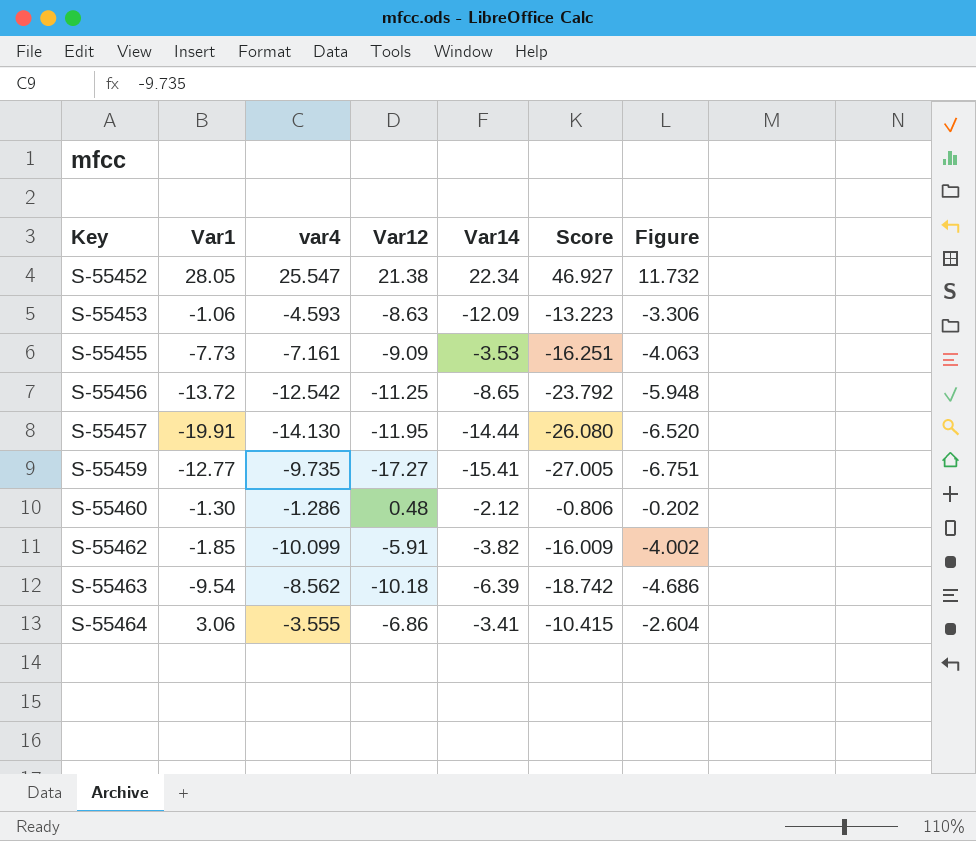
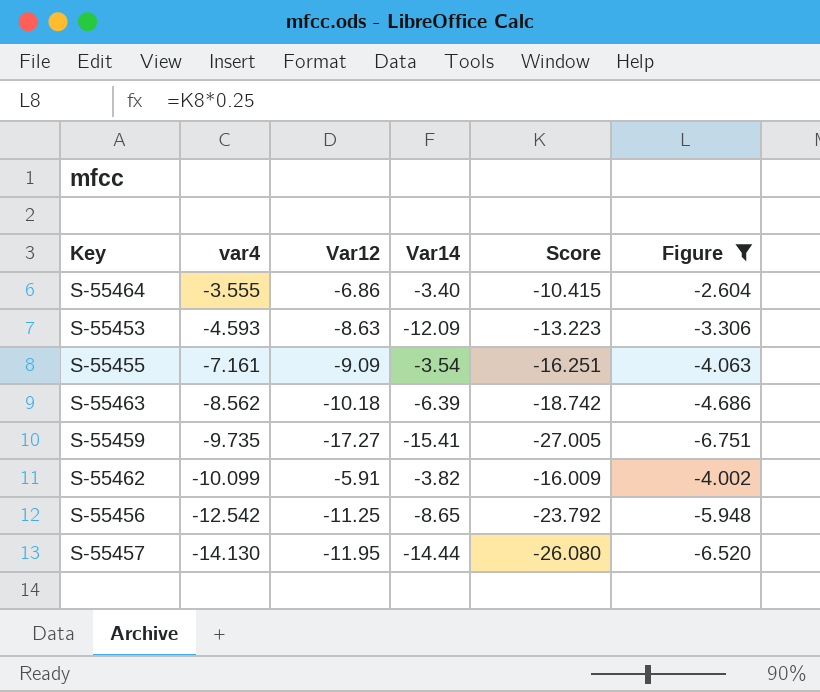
filter: none -> Figure <= -2.604
row order: Key ascending -> var4 descending
column Var1 | position: 2 -> none
S-55464 | Var14: -3.41 -> -3.40
S-55455 | Var14: -3.53 -> -3.54

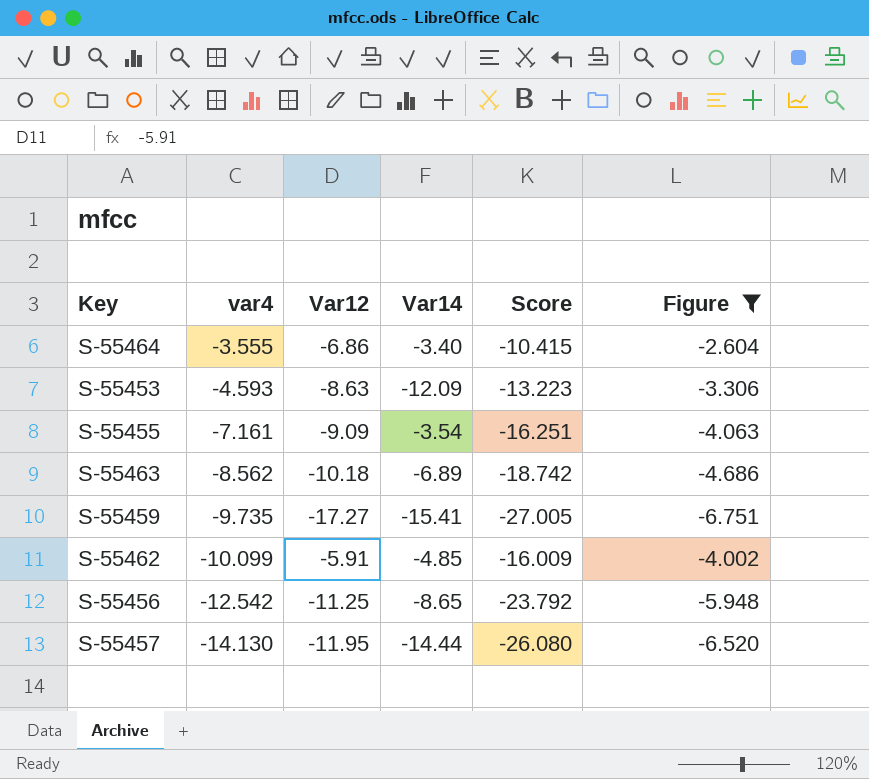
S-55463 | Var14: -6.39 -> -6.89
S-55462 | Var14: -3.82 -> -4.85

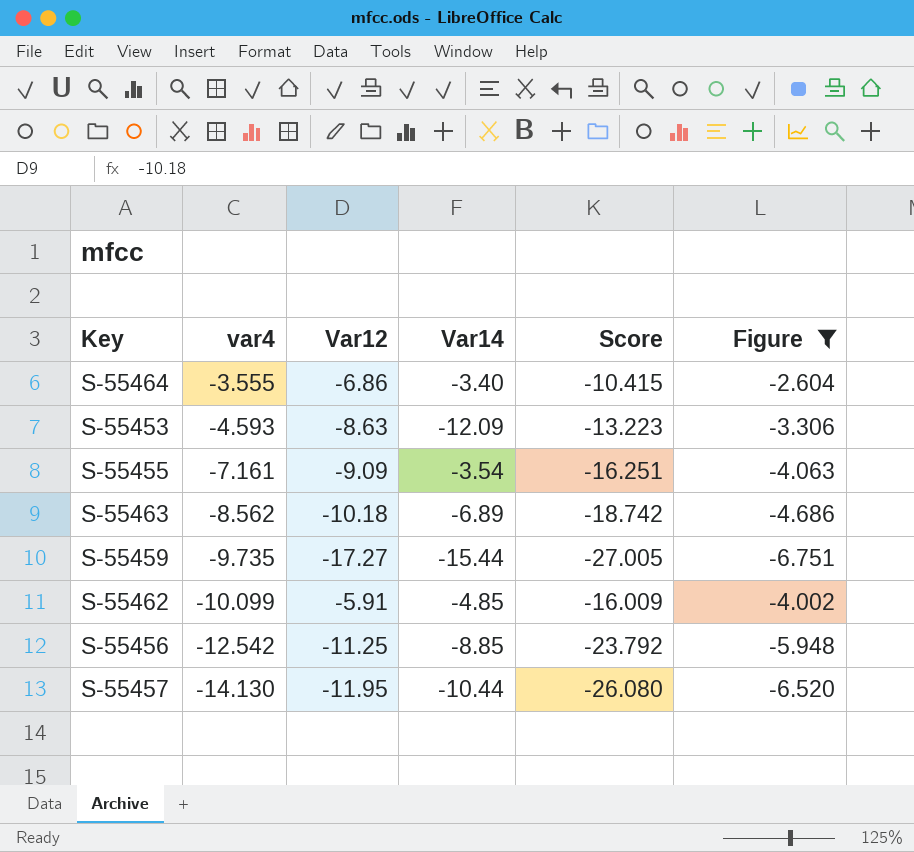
S-55459 | Var14: -15.41 -> -15.44
S-55456 | Var14: -8.65 -> -8.85
S-55457 | Var14: -14.44 -> -10.44

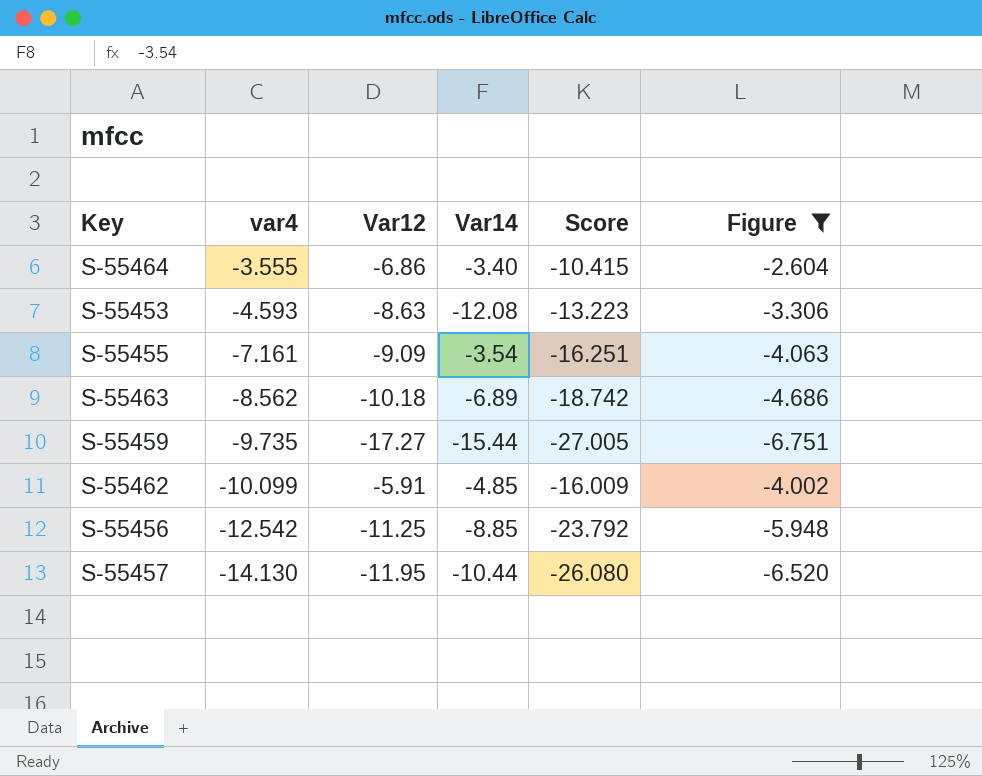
S-55453 | Var14: -12.09 -> -12.08

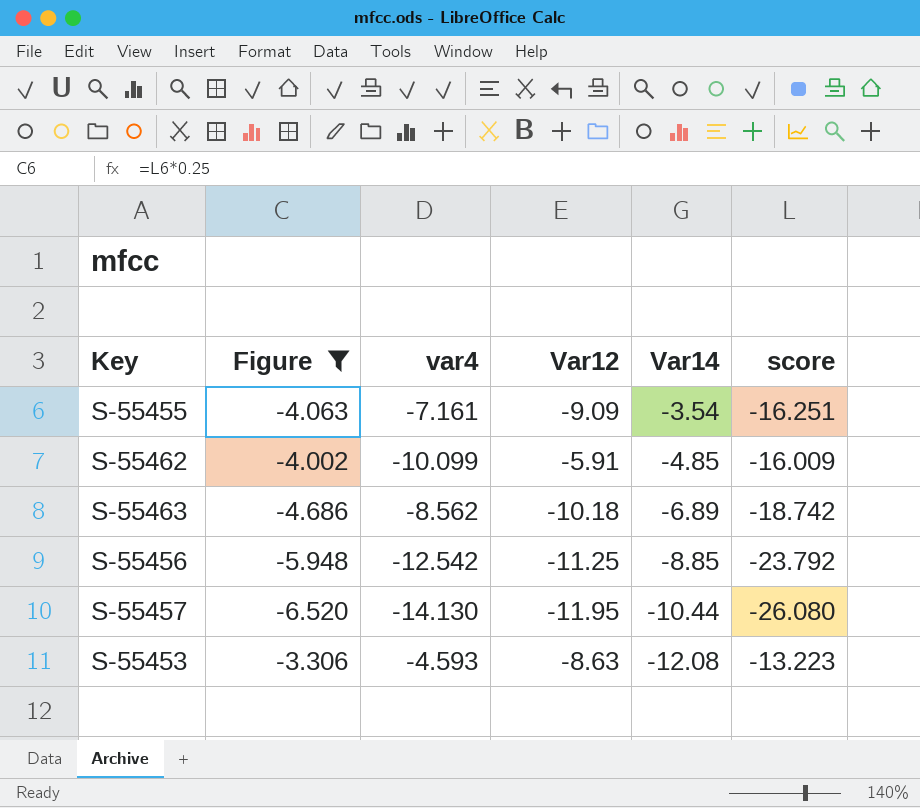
row order: var4 descending -> Var14 descending
column Figure | position: 6 -> 2
column name: Score -> score
row S-55464: -3.555 | -6.86 | -3.40 | -10.415 | -2.604 -> none
row S-55459: -9.735 | -17.27 | -15.44 | -27.005 | -6.751 -> none

